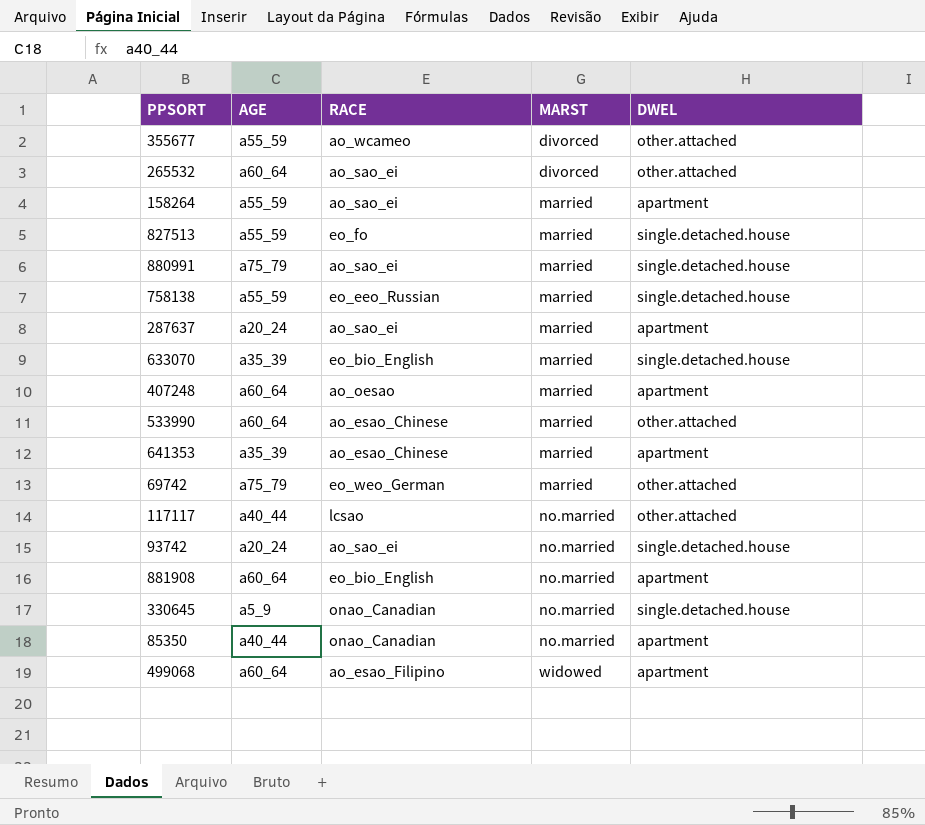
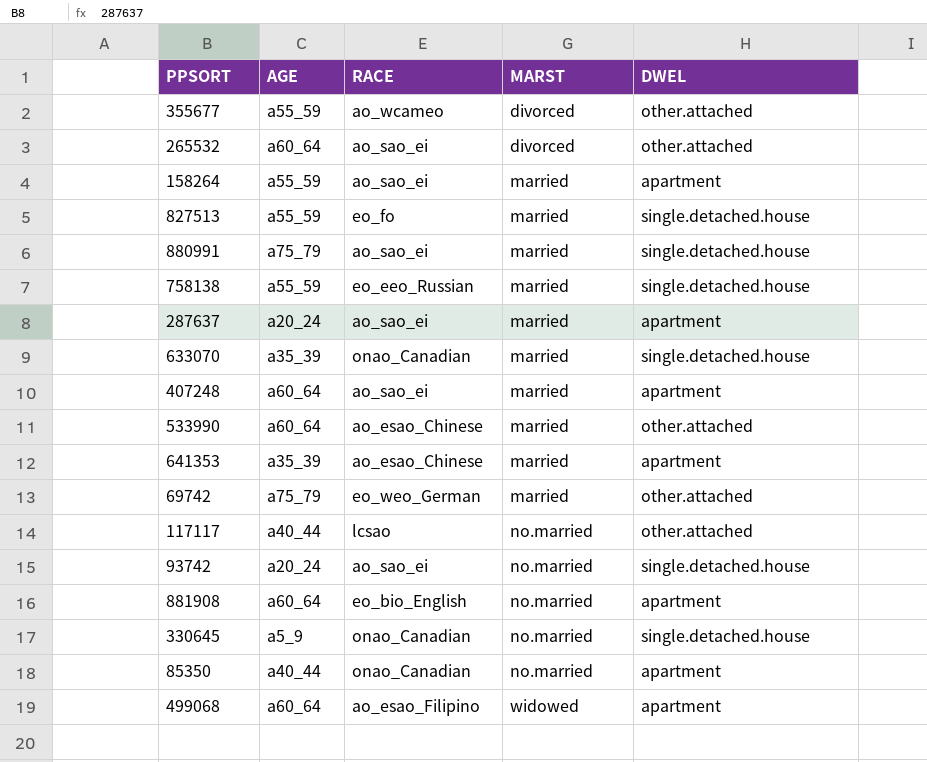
633070 | RACE: eo_bio_English -> onao_Canadian
407248 | RACE: ao_oesao -> ao_sao_ei

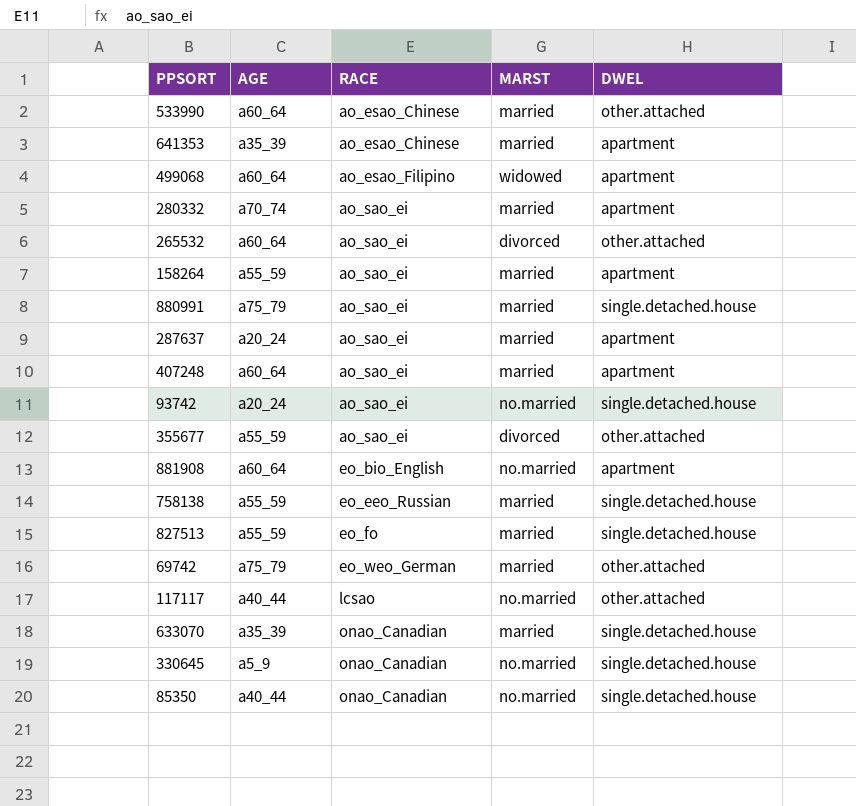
row order: MARST ascending -> RACE ascending
row 280332: none -> a70_74 | ao_sao_ei | married | apartment
355677 | RACE: ao_wcameo -> ao_sao_ei
85350 | DWEL: apartment -> single.detached.house

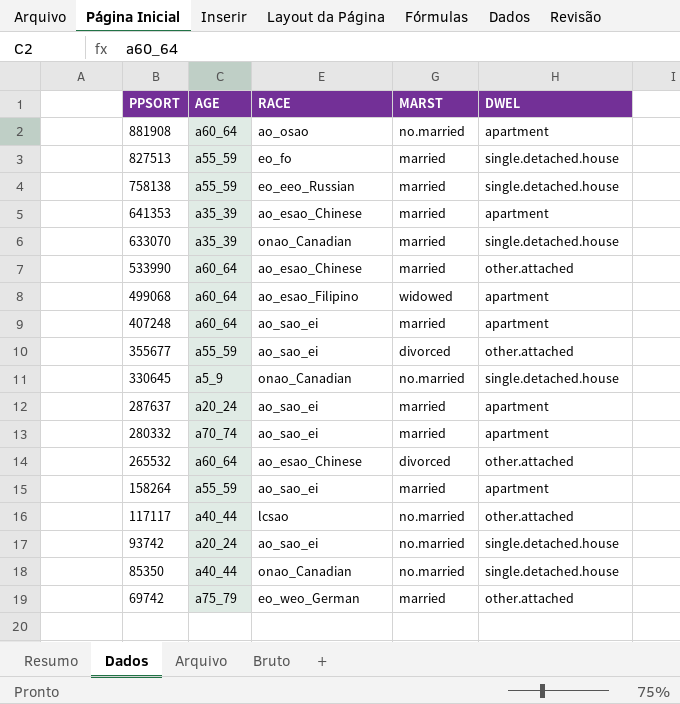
row order: RACE ascending -> PPSORT descending
row 880991: a75_79 | ao_sao_ei | married | single.detached.house -> none
881908 | RACE: eo_bio_English -> ao_osao
265532 | RACE: ao_sao_ei -> ao_esao_Chinese

